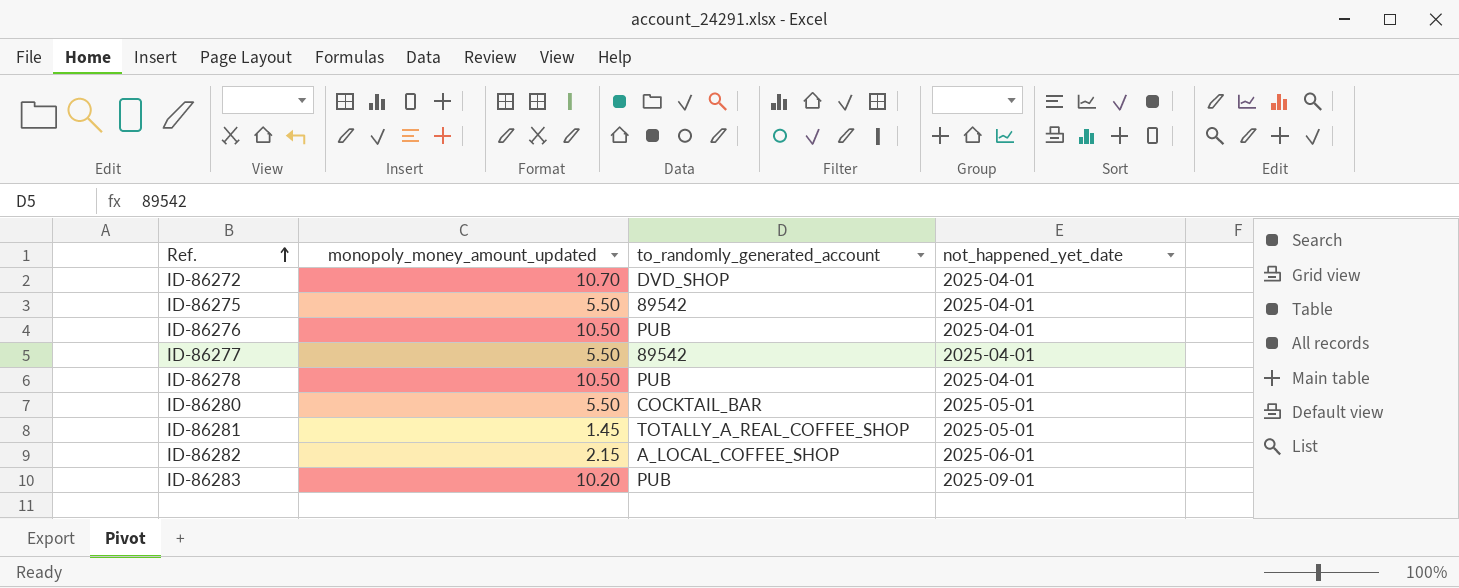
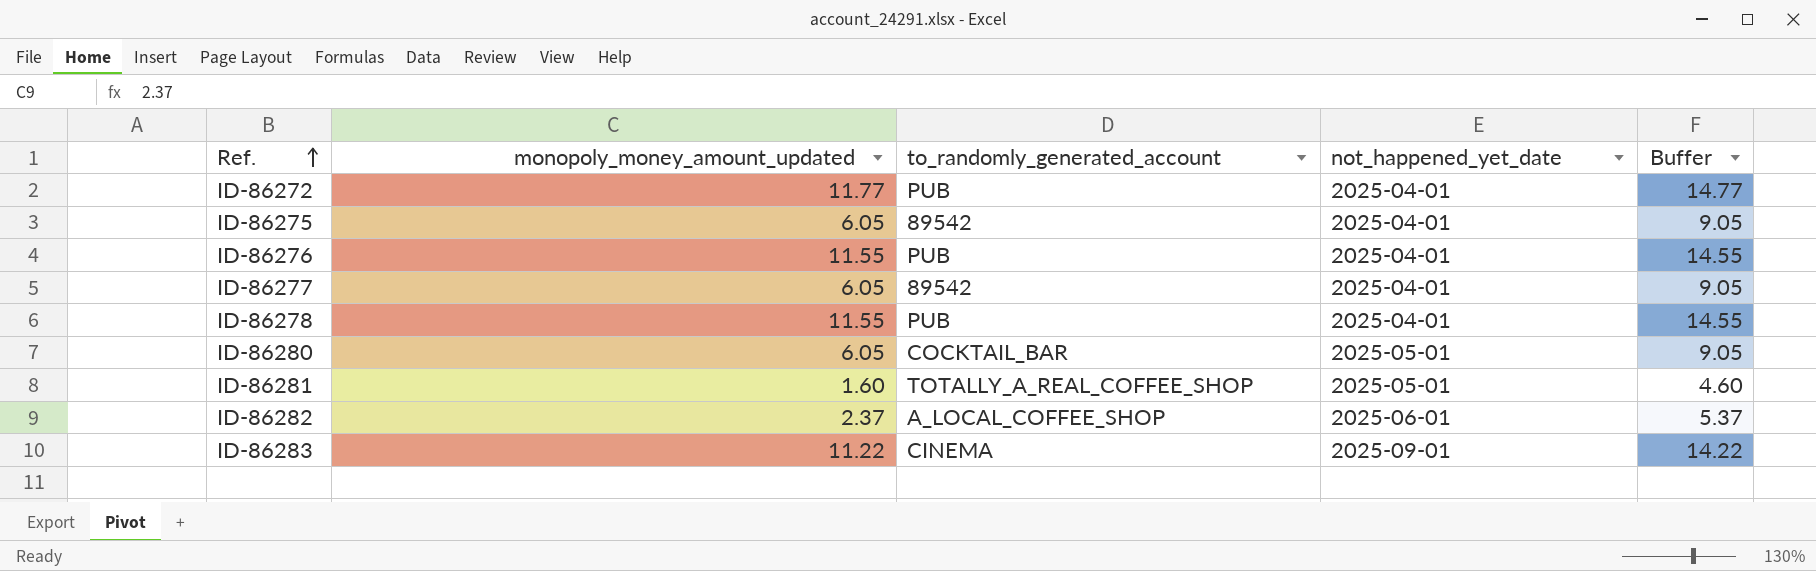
column Buffer | formula: none -> [monopoly_money_amount_updated] + 3
ID-86272 | monopoly_money_amount_updated: 10.70 -> 11.77
ID-86272 | to_randomly_generated_account: DVD_SHOP -> PUB
ID-86275 | monopoly_money_amount_updated: 5.50 -> 6.05
ID-86276 | monopoly_money_amount_updated: 10.50 -> 11.55
ID-86277 | monopoly_money_amount_updated: 5.50 -> 6.05
ID-86278 | monopoly_money_amount_updated: 10.50 -> 11.55
ID-86280 | monopoly_money_amount_updated: 5.50 -> 6.05
ID-86281 | monopoly_money_amount_updated: 1.45 -> 1.60
ID-86282 | monopoly_money_amount_updated: 2.15 -> 2.37
ID-86283 | monopoly_money_amount_updated: 10.20 -> 11.22
ID-86283 | to_randomly_generated_account: PUB -> CINEMA

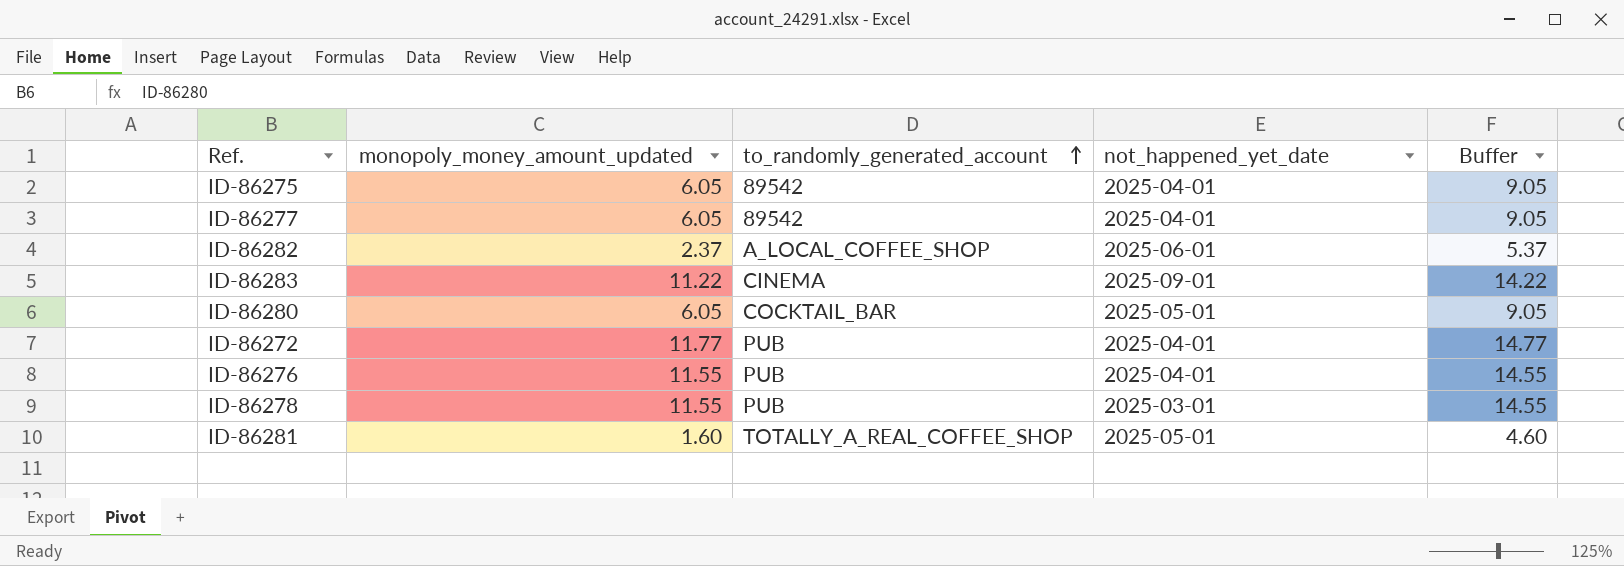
row order: Ref. ascending -> to_randomly_generated_account ascending
ID-86278 | not_happened_yet_date: 2025-04-01 -> 2025-03-01

